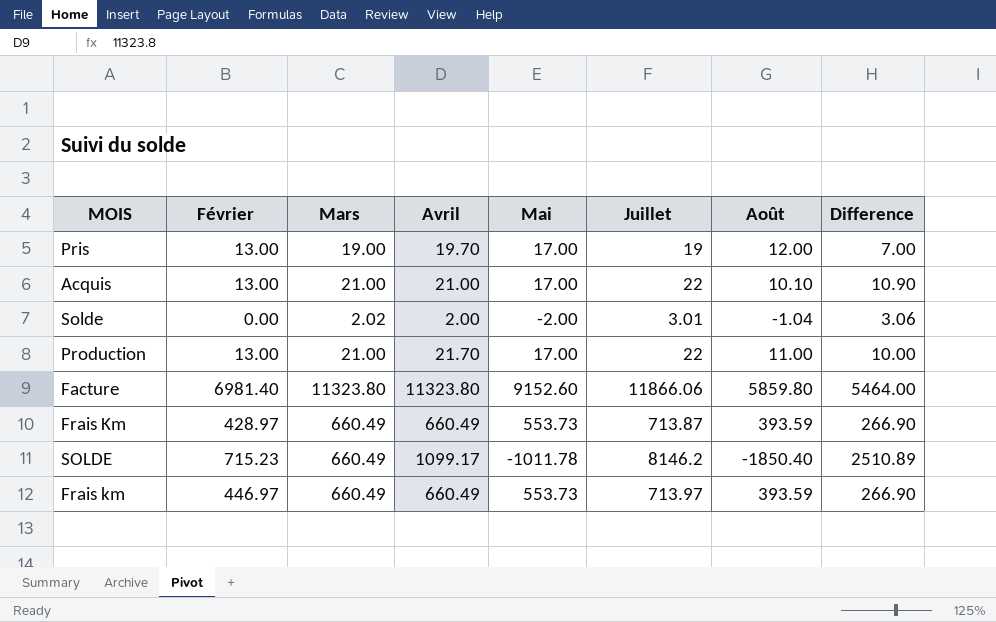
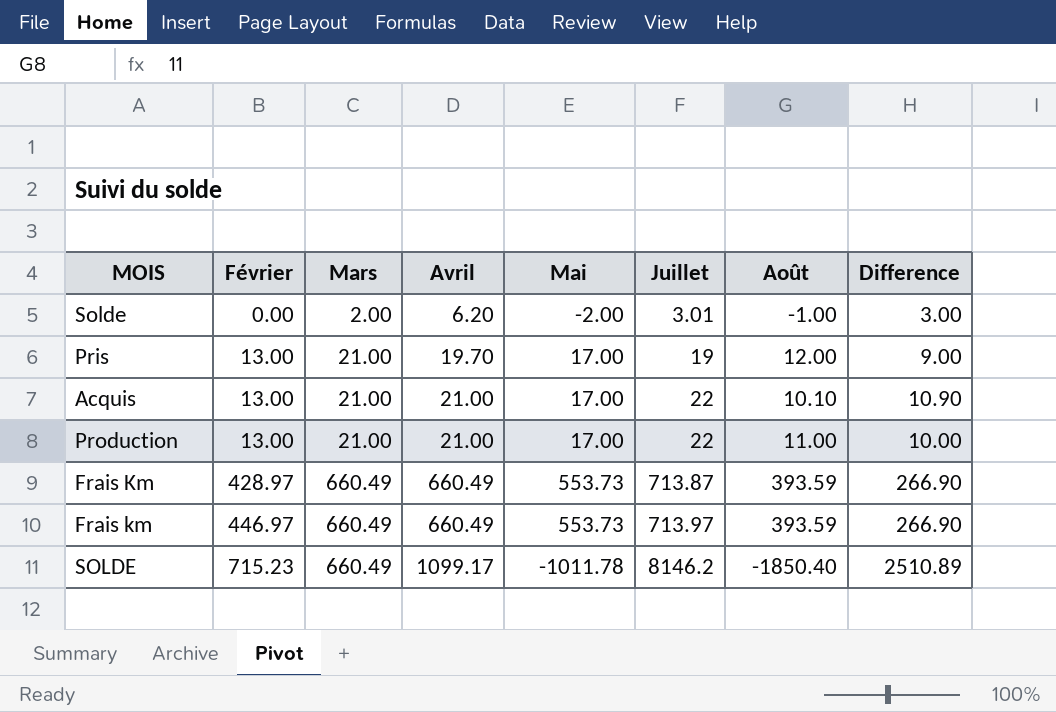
row order: none -> Février ascending
row Facture: 6981.40 | 11323.80 | 11323.80 | 9152.60 | 11866.06 | 5859.80 | 5464.00 -> none
Solde | Mars: 2.02 -> 2.00
Solde | Avril: 2.00 -> 6.20
Solde | Août: -1.04 -> -1.00
Solde | Difference: 3.06 -> 3.00
Pris | Mars: 19.00 -> 21.00
Pris | Difference: 7.00 -> 9.00
Production | Avril: 21.70 -> 21.00

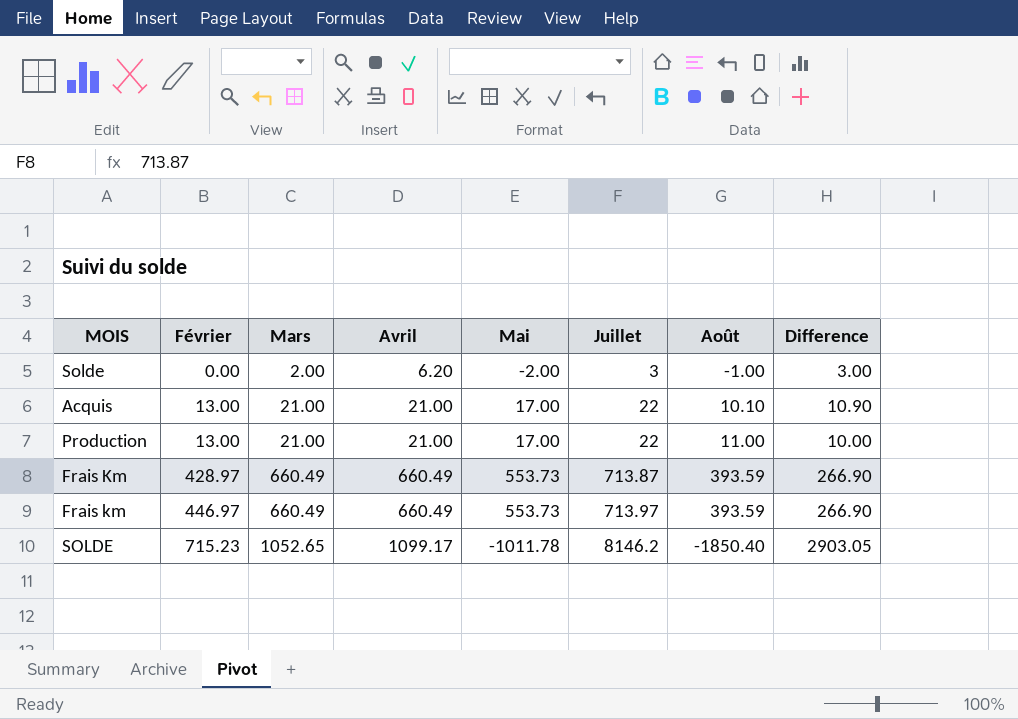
row Pris: 13.00 | 21.00 | 19.70 | 17.00 | 19 | 12.00 | 9.00 -> none
Solde | Juillet: 3.01 -> 3
SOLDE | Mars: 660.49 -> 1052.65
SOLDE | Difference: 2510.89 -> 2903.05

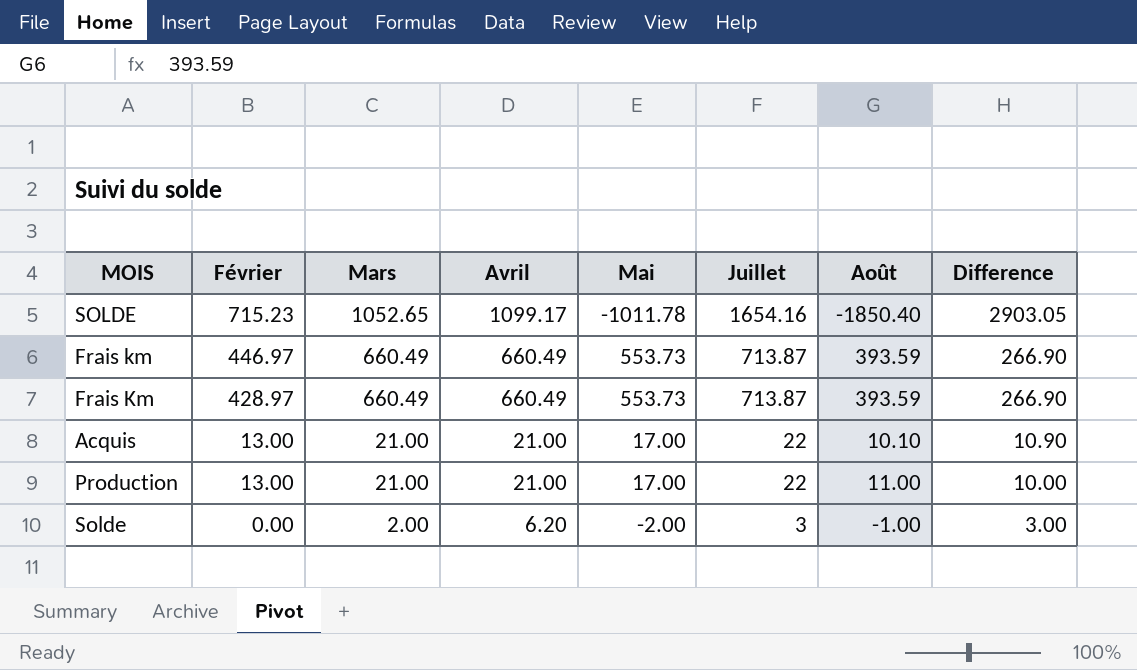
row order: Février ascending -> Février descending
SOLDE | Juillet: 8146.2 -> 1654.16
Frais km | Juillet: 713.97 -> 713.87

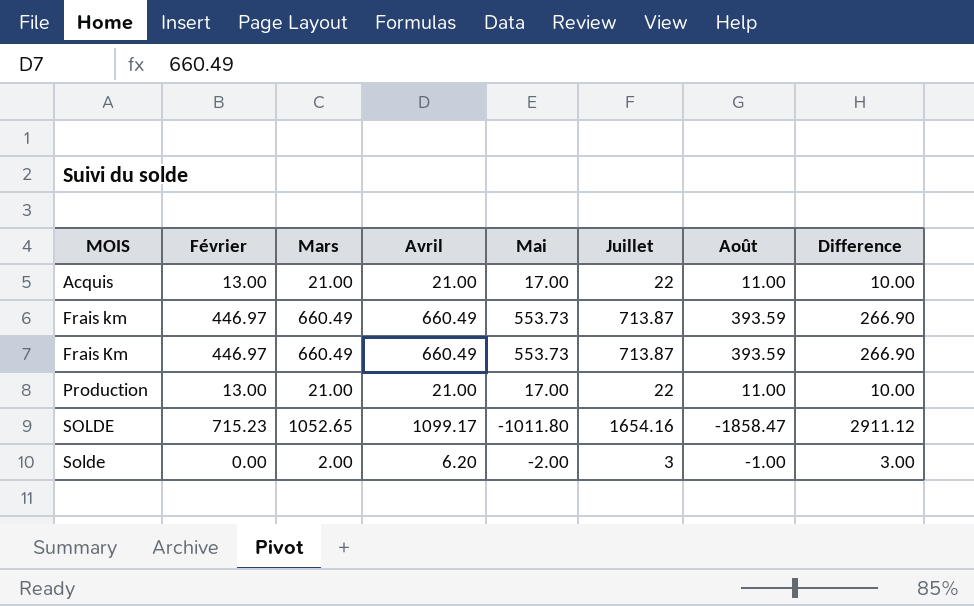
row order: Février descending -> MOIS ascending
Acquis | Août: 10.10 -> 11.00
Acquis | Difference: 10.90 -> 10.00
Frais Km | Février: 428.97 -> 446.97
SOLDE | Mai: -1011.78 -> -1011.80
SOLDE | Août: -1850.40 -> -1858.47
SOLDE | Difference: 2903.05 -> 2911.12

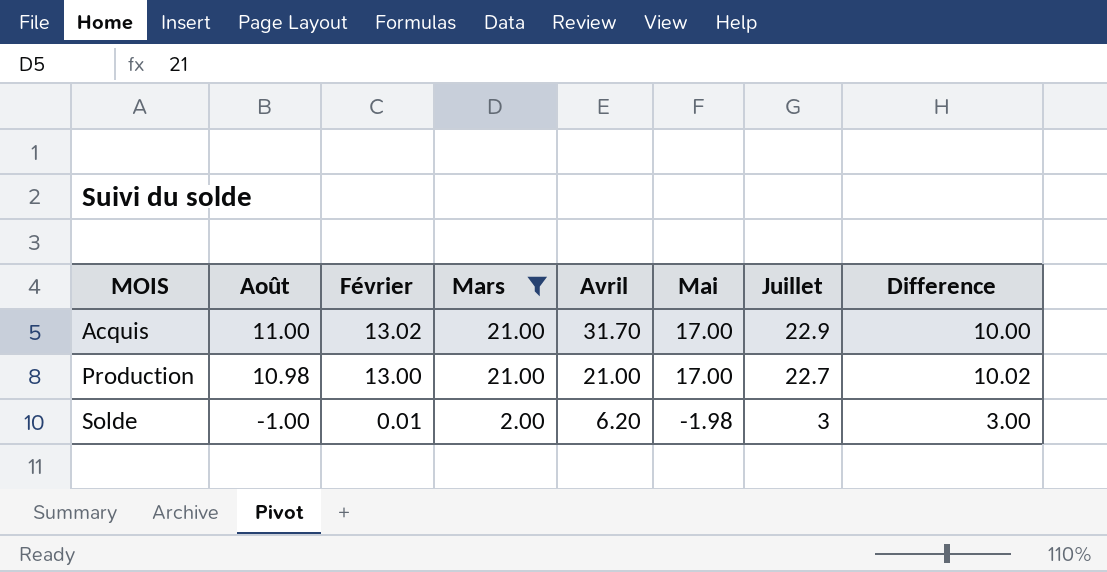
filter: none -> Mars <= 21.00
column Août | position: 7 -> 2
Acquis | Février: 13.00 -> 13.02
Acquis | Avril: 21.00 -> 31.70
Acquis | Juillet: 22 -> 22.9
Production | Août: 11.00 -> 10.98
Production | Juillet: 22 -> 22.7
Production | Difference: 10.00 -> 10.02
Solde | Février: 0.00 -> 0.01
Solde | Mai: -2.00 -> -1.98

